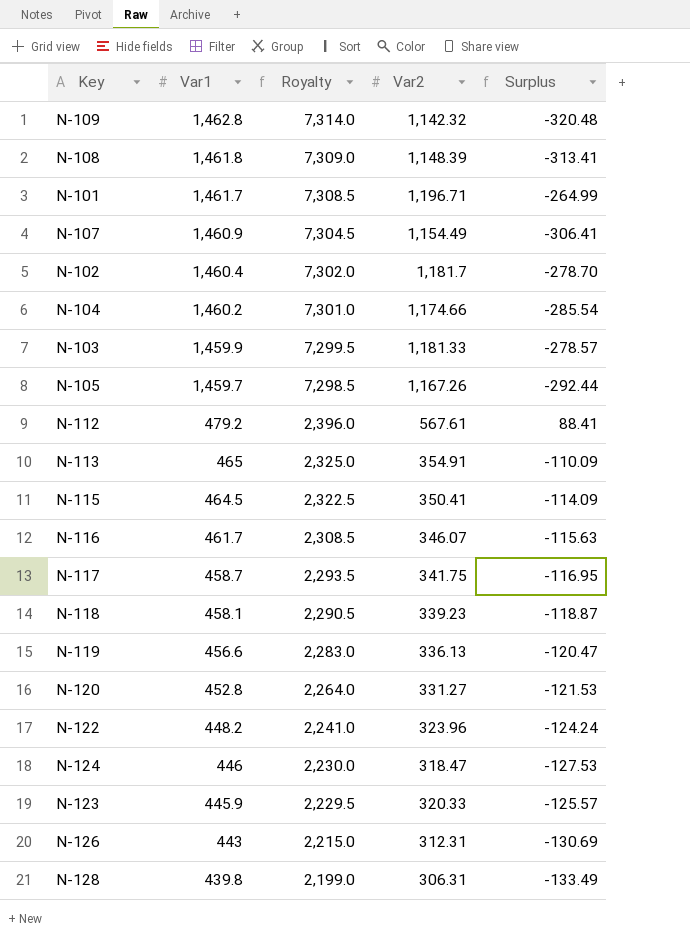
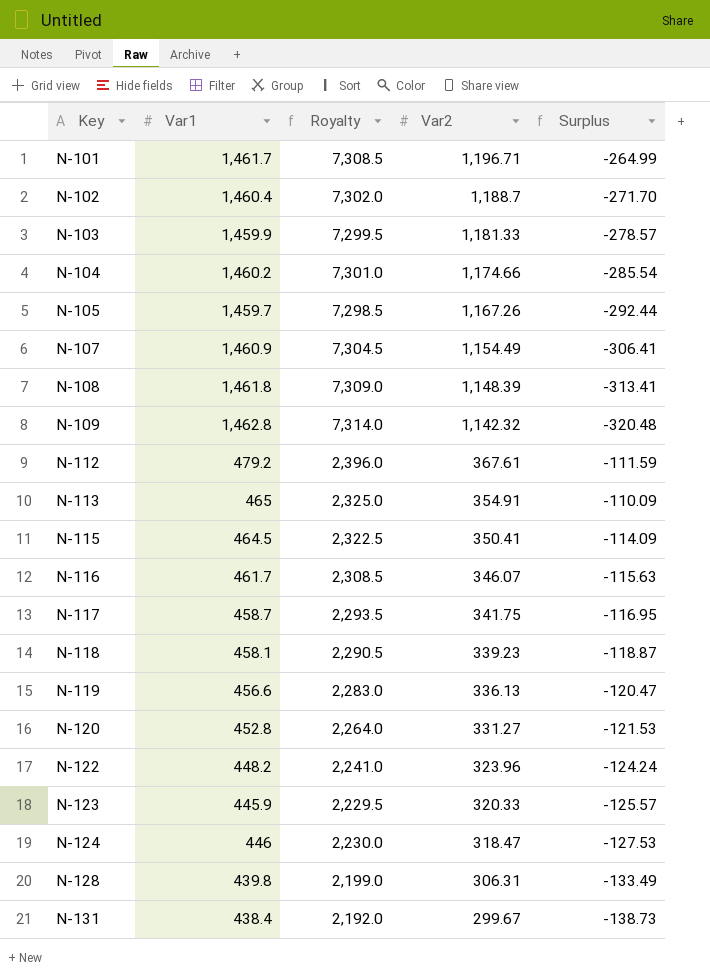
row order: Var1 descending -> Key ascending
row N-126: 443 | 2,215.0 | 312.31 | -130.69 -> none
N-102 | Var2: 1,181.7 -> 1,188.7
N-102 | Surplus: -278.70 -> -271.70
N-112 | Var2: 567.61 -> 367.61
N-112 | Surplus: 88.41 -> -111.59
row N-131: none -> 438.4 | 2,192.0 | 299.67 | -138.73

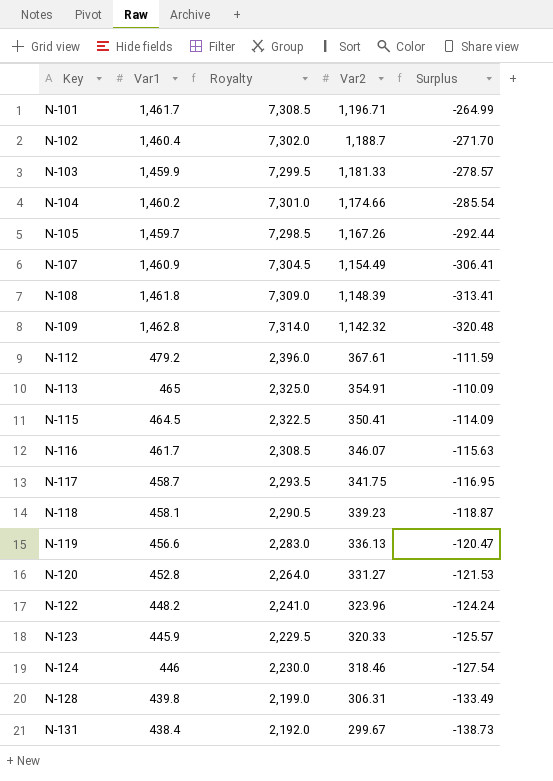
N-124 | Var2: 318.47 -> 318.46
N-124 | Surplus: -127.53 -> -127.54

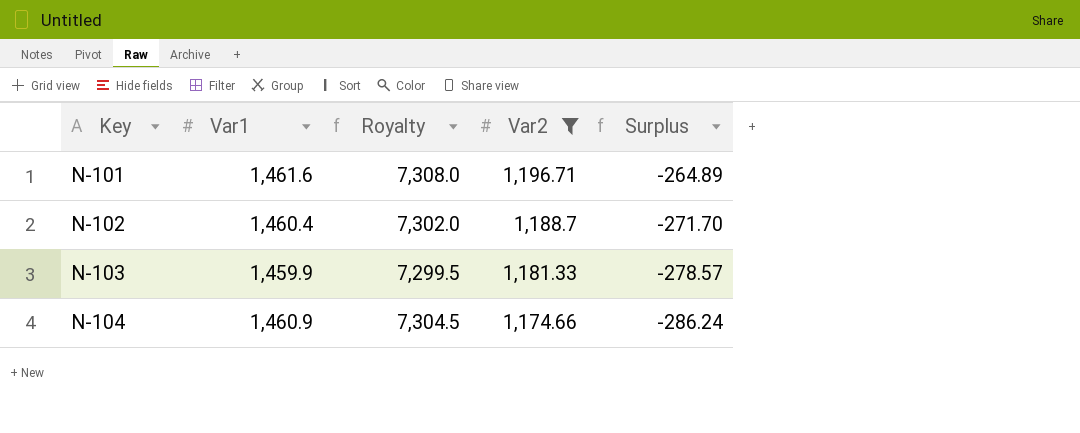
filter: none -> Var2 >= 1,174.66
N-101 | Var1: 1,461.7 -> 1,461.6
N-101 | Royalty: 7,308.5 -> 7,308.0
N-101 | Surplus: -264.99 -> -264.89
N-104 | Var1: 1,460.2 -> 1,460.9
N-104 | Royalty: 7,301.0 -> 7,304.5
N-104 | Surplus: -285.54 -> -286.24

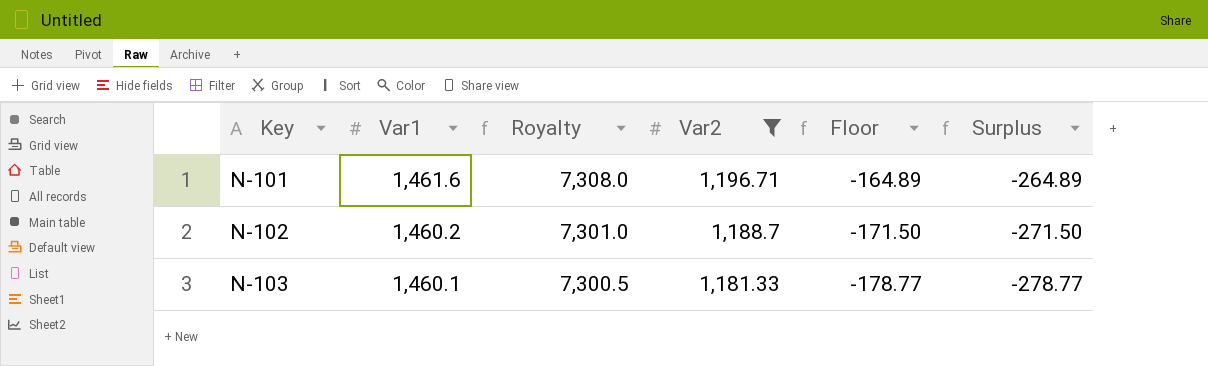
column Floor | formula: none -> [Surplus] + 100
row N-104: 1,460.9 | 7,304.5 | 1,174.66 | -286.24 -> none
N-102 | Var1: 1,460.4 -> 1,460.2
N-102 | Royalty: 7,302.0 -> 7,301.0
N-102 | Surplus: -271.70 -> -271.50
N-103 | Var1: 1,459.9 -> 1,460.1
N-103 | Royalty: 7,299.5 -> 7,300.5
N-103 | Surplus: -278.57 -> -278.77

